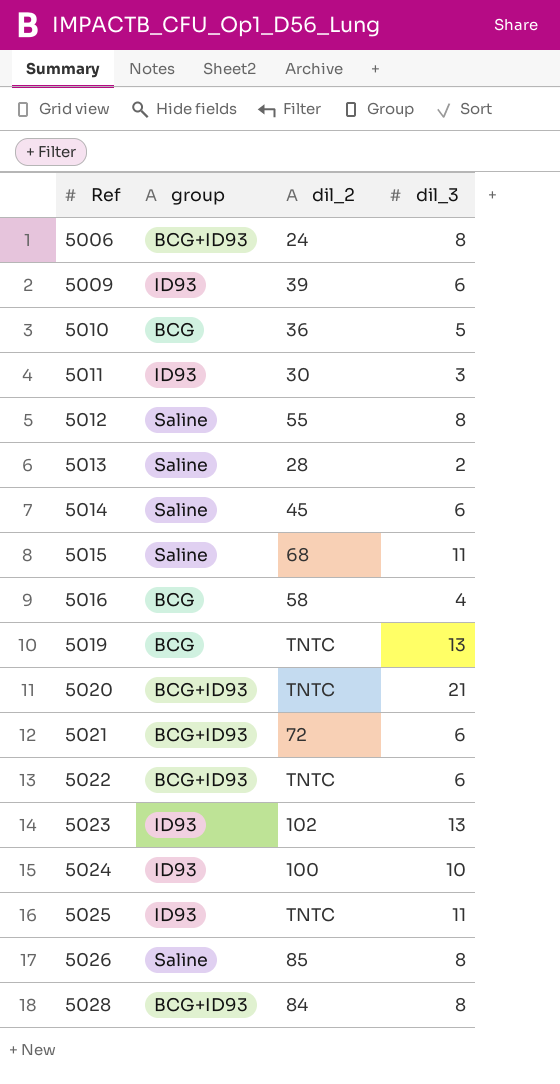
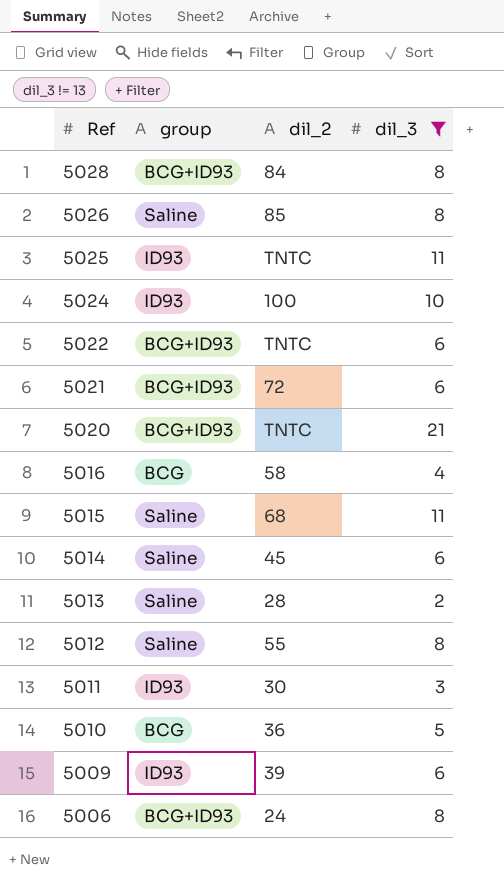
filter: none -> dil_3 != 13
row order: Ref ascending -> Ref descending

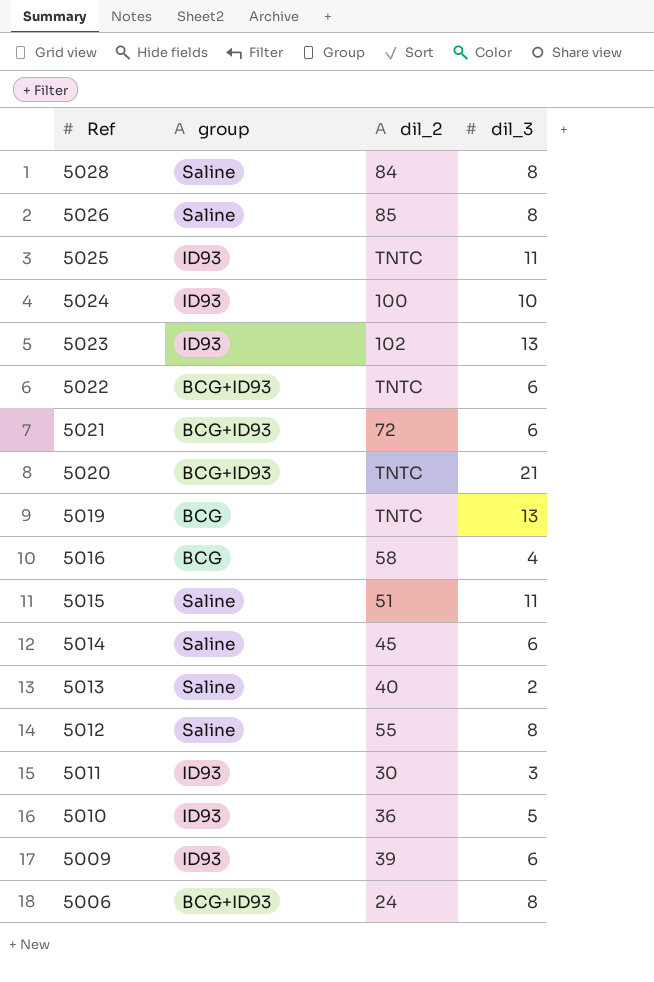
filter: dil_3 != 13 -> none
5028 | group: BCG+ID93 -> Saline
5015 | dil_2: 68 -> 51
5013 | dil_2: 28 -> 40
5010 | group: BCG -> ID93

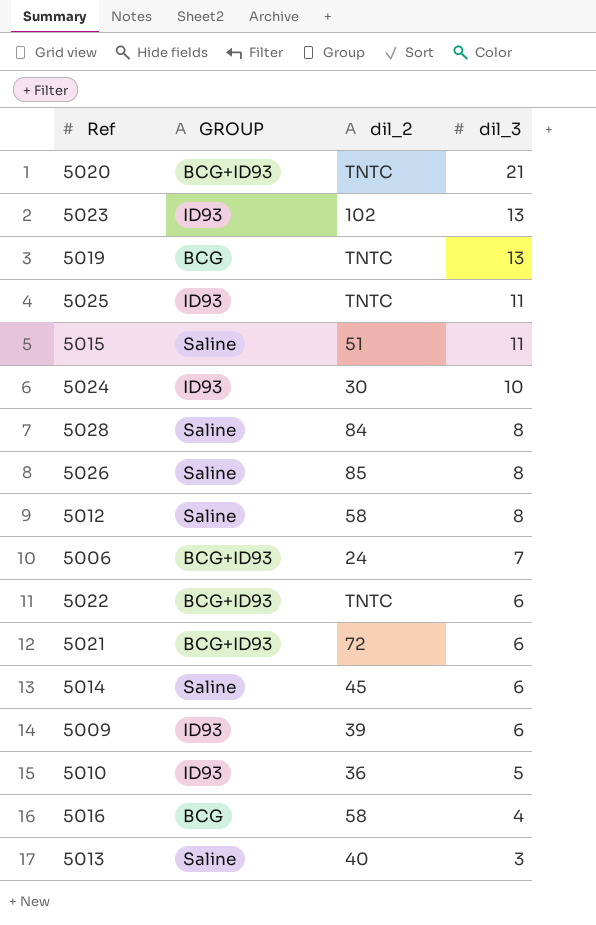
row order: Ref descending -> dil_3 descending
column name: group -> GROUP
row 5011: ID93 | 30 | 3 -> none
5024 | dil_2: 100 -> 30
5012 | dil_2: 55 -> 58
5006 | dil_3: 8 -> 7
5013 | dil_3: 2 -> 3

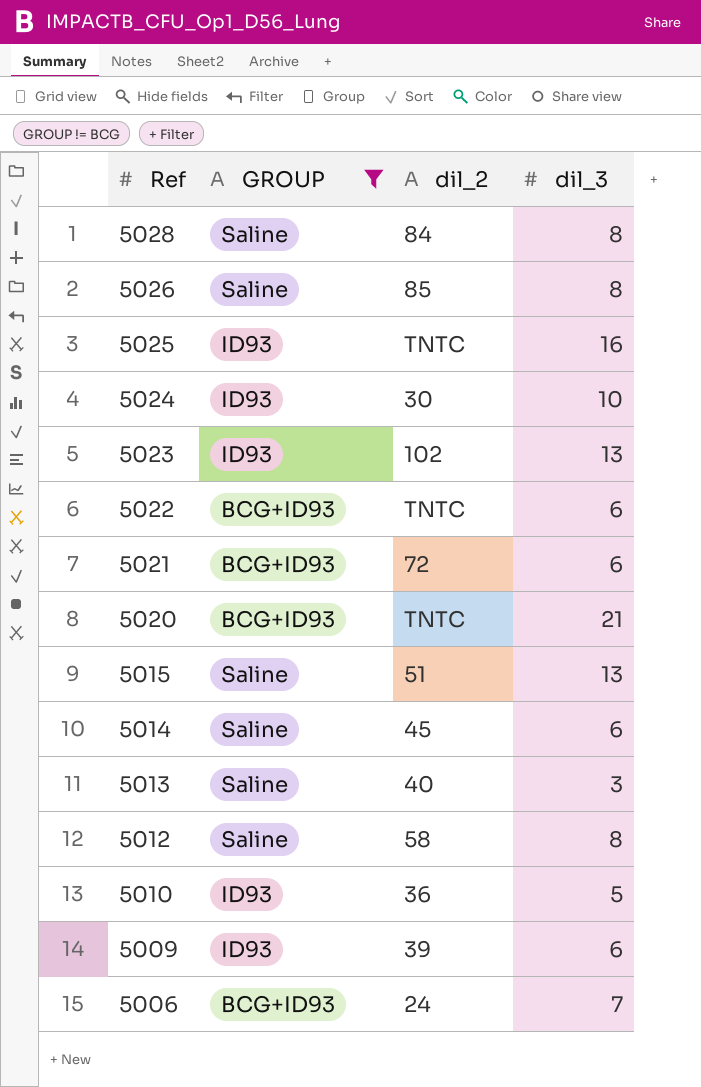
filter: none -> GROUP != BCG
row order: dil_3 descending -> Ref descending
5025 | dil_3: 11 -> 16
5015 | dil_3: 11 -> 13

